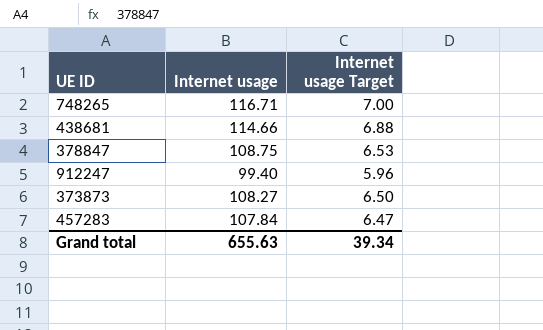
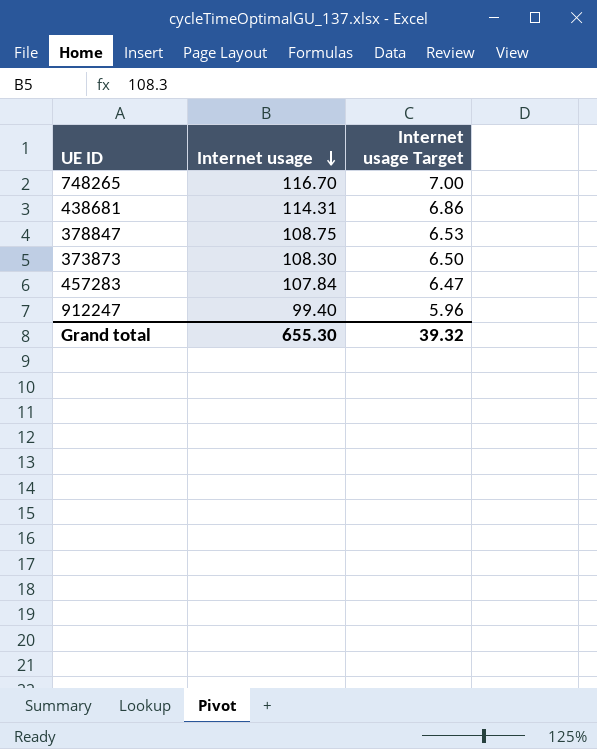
row order: none -> Internet usage descending
748265 | Internet usage: 116.71 -> 116.70
438681 | Internet usage: 114.66 -> 114.31
438681 | Internet usage Target: 6.88 -> 6.86
373873 | Internet usage: 108.27 -> 108.30
Grand total | Internet usage: 655.63 -> 655.30
Grand total | Internet usage Target: 39.34 -> 39.32

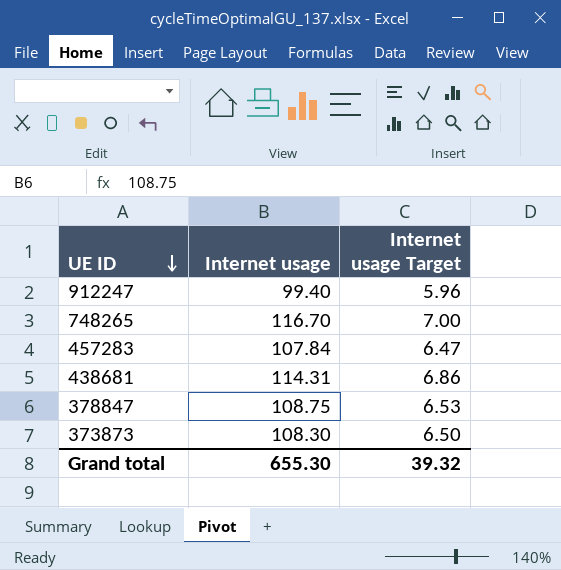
row order: Internet usage descending -> UE ID descending

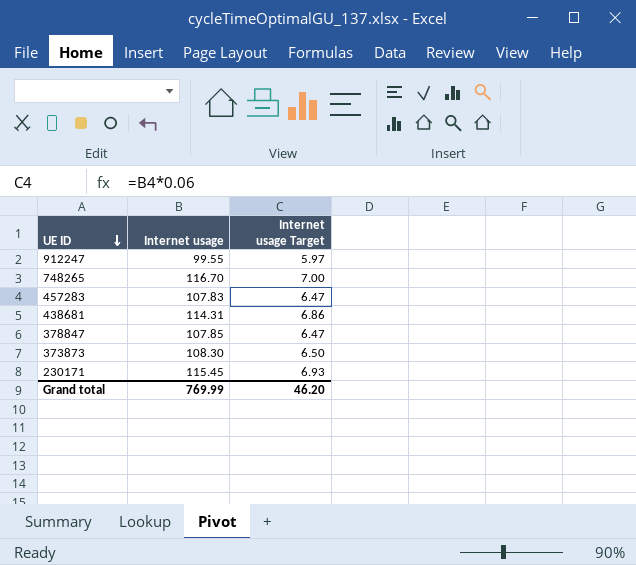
912247 | Internet usage: 99.40 -> 99.55
912247 | Internet usage Target: 5.96 -> 5.97
457283 | Internet usage: 107.84 -> 107.83
378847 | Internet usage: 108.75 -> 107.85
378847 | Internet usage Target: 6.53 -> 6.47
row 230171: none -> 115.45 | 6.93
Grand total | Internet usage: 655.30 -> 769.99
Grand total | Internet usage Target: 39.32 -> 46.20

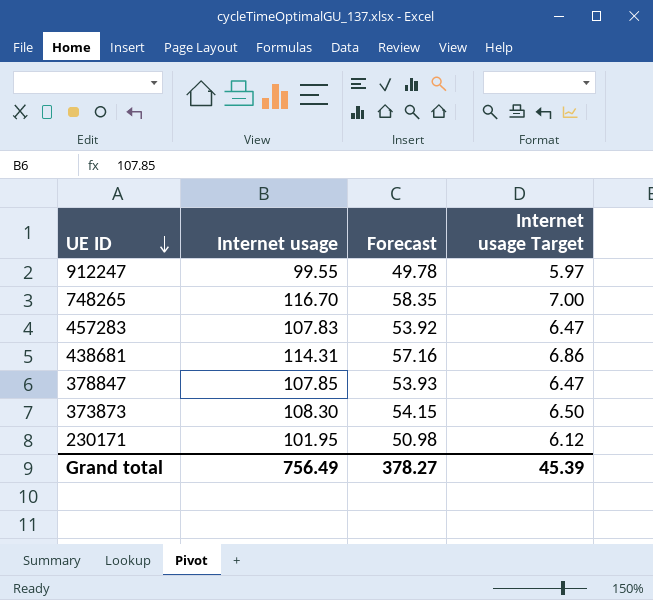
column Forecast | formula: none -> [Internet usage] * 0.5
230171 | Internet usage: 115.45 -> 101.95
230171 | Internet usage Target: 6.93 -> 6.12
Grand total | Internet usage: 769.99 -> 756.49
Grand total | Internet usage Target: 46.20 -> 45.39

